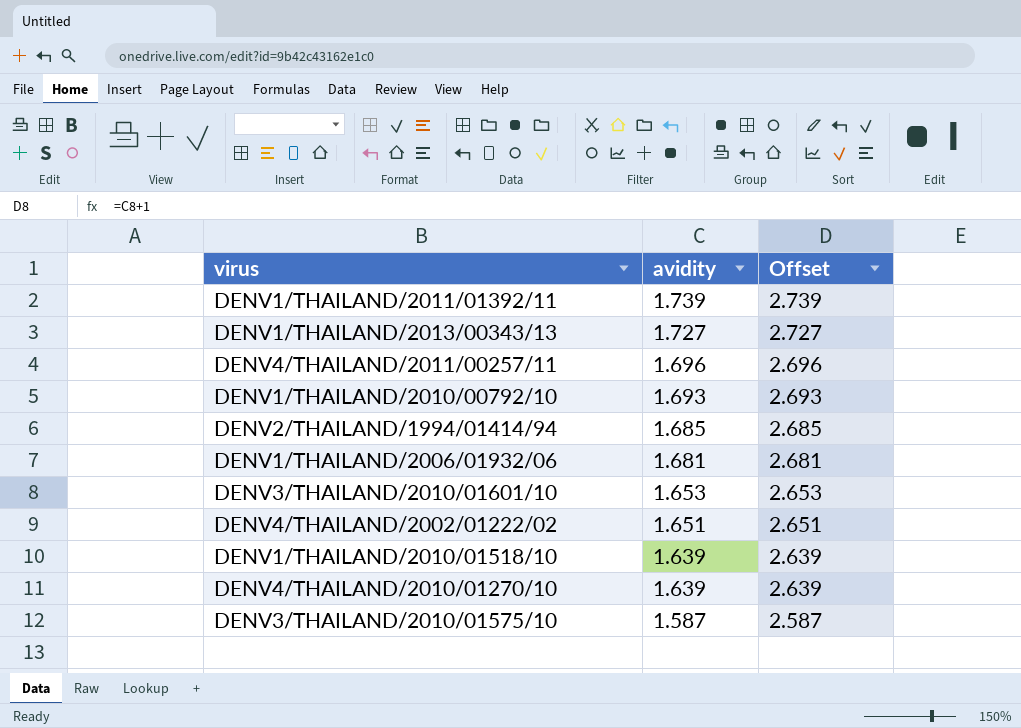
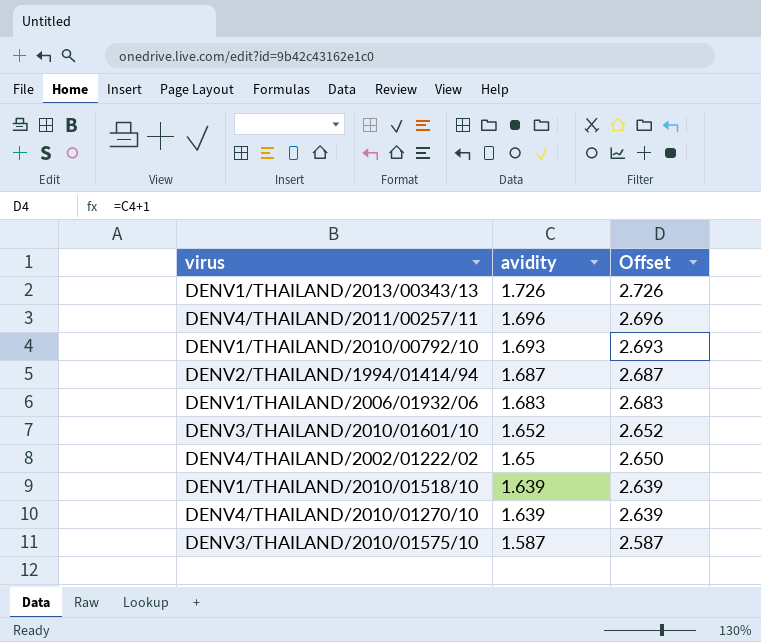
row DENV1/THAILAND/2011/01392/11: 1.739 | 2.739 -> none
DENV1/THAILAND/2013/00343/13 | avidity: 1.727 -> 1.726
DENV1/THAILAND/2013/00343/13 | Offset: 2.727 -> 2.726
DENV2/THAILAND/1994/01414/94 | avidity: 1.685 -> 1.687
DENV2/THAILAND/1994/01414/94 | Offset: 2.685 -> 2.687
DENV1/THAILAND/2006/01932/06 | avidity: 1.681 -> 1.683
DENV1/THAILAND/2006/01932/06 | Offset: 2.681 -> 2.683
DENV3/THAILAND/2010/01601/10 | avidity: 1.653 -> 1.652
DENV3/THAILAND/2010/01601/10 | Offset: 2.653 -> 2.652
DENV4/THAILAND/2002/01222/02 | avidity: 1.651 -> 1.65
DENV4/THAILAND/2002/01222/02 | Offset: 2.651 -> 2.650

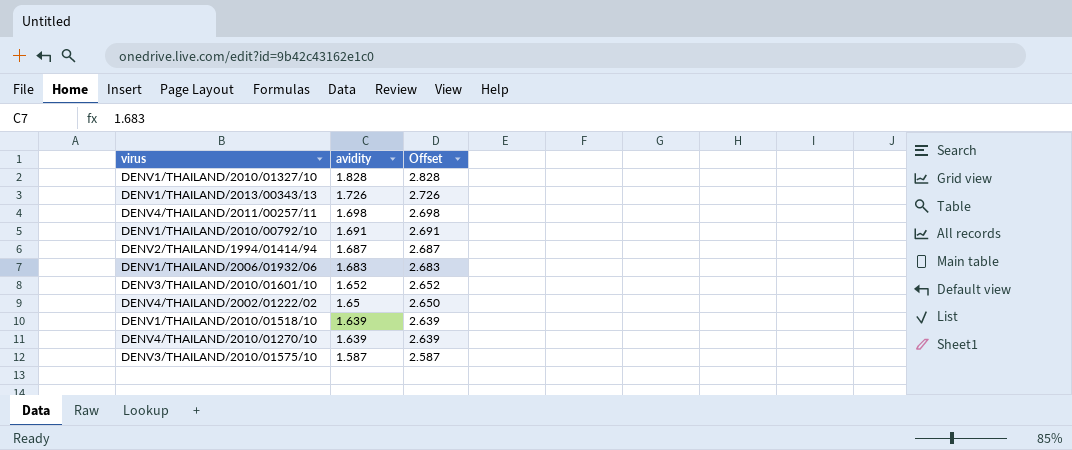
row DENV1/THAILAND/2010/01327/10: none -> 1.828 | 2.828
DENV4/THAILAND/2011/00257/11 | avidity: 1.696 -> 1.698
DENV4/THAILAND/2011/00257/11 | Offset: 2.696 -> 2.698
DENV1/THAILAND/2010/00792/10 | avidity: 1.693 -> 1.691
DENV1/THAILAND/2010/00792/10 | Offset: 2.693 -> 2.691

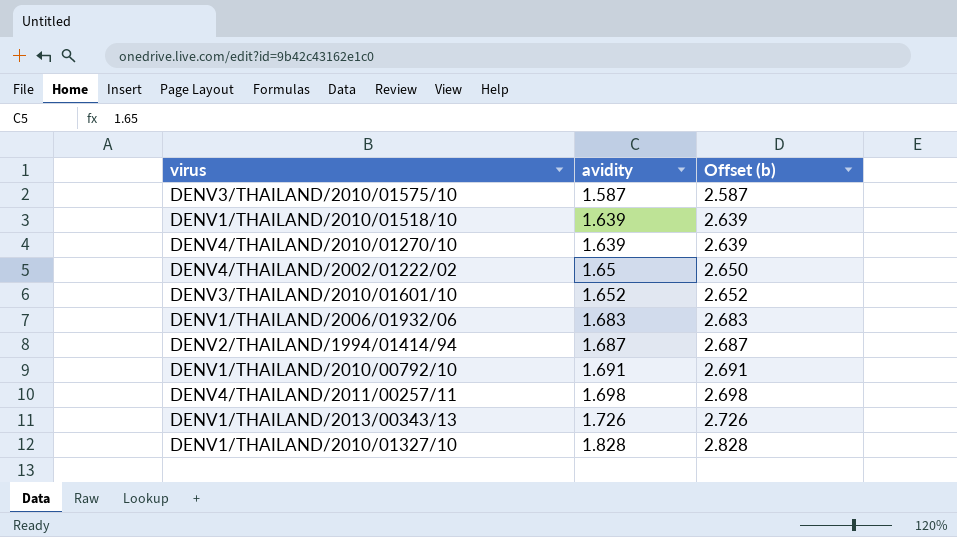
row order: avidity descending -> avidity ascending
column name: Offset -> Offset (b)

